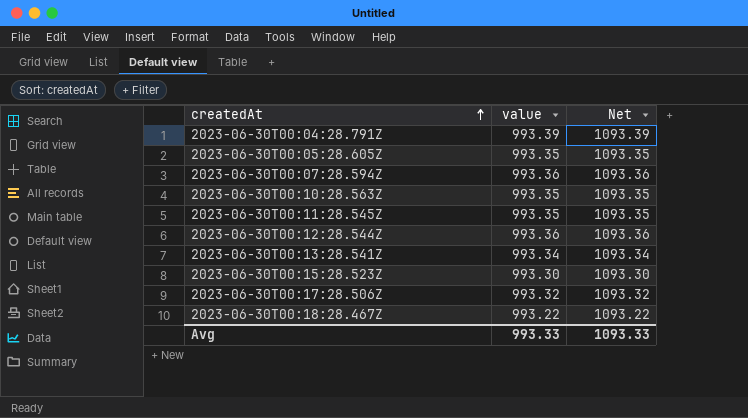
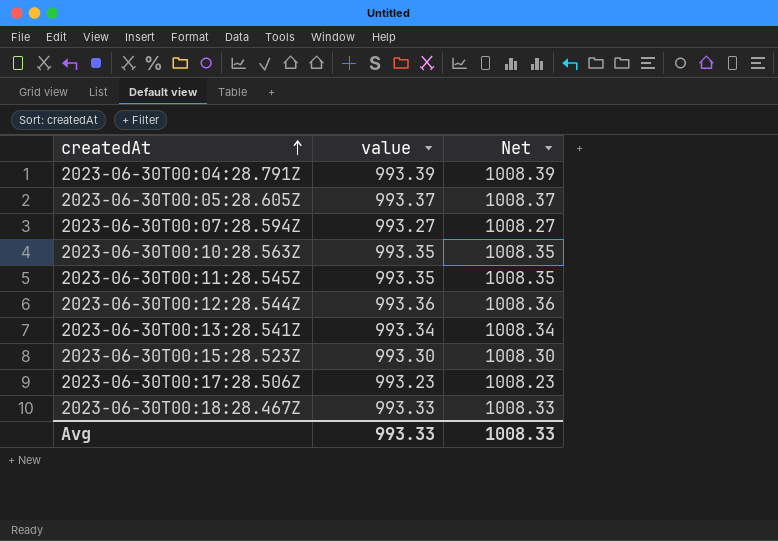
column Net | formula: [value] + 100 -> [value] + 15
2023-06-30T00:05:28.605Z | value: 993.35 -> 993.37
2023-06-30T00:07:28.594Z | value: 993.36 -> 993.27
2023-06-30T00:17:28.506Z | value: 993.32 -> 993.23
2023-06-30T00:18:28.467Z | value: 993.22 -> 993.33
Avg | Net: 1093.33 -> 1008.33

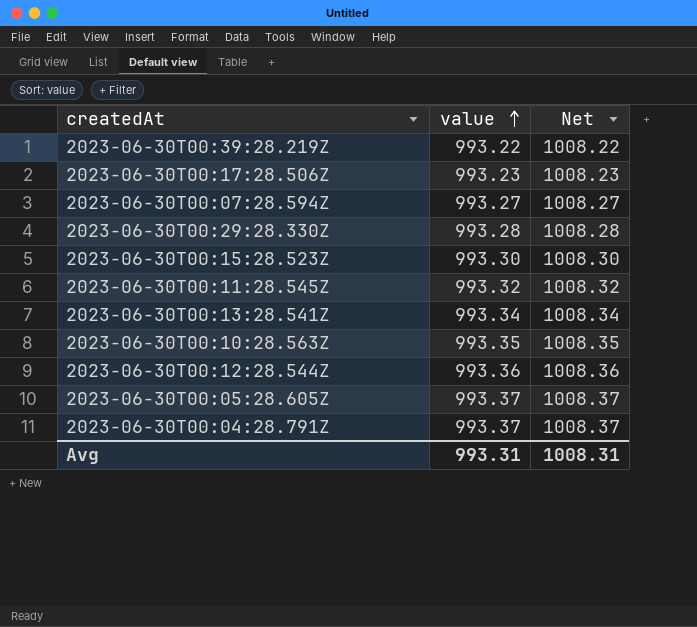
row order: createdAt ascending -> value ascending
row 2023-06-30T00:18:28.467Z: 993.33 | 1008.33 -> none
row 2023-06-30T00:39:28.219Z: none -> 993.22 | 1008.22
row 2023-06-30T00:29:28.330Z: none -> 993.28 | 1008.28
2023-06-30T00:11:28.545Z | value: 993.35 -> 993.32
2023-06-30T00:11:28.545Z | Net: 1008.35 -> 1008.32
2023-06-30T00:04:28.791Z | value: 993.39 -> 993.37
2023-06-30T00:04:28.791Z | Net: 1008.39 -> 1008.37
Avg | value: 993.33 -> 993.31
Avg | Net: 1008.33 -> 1008.31

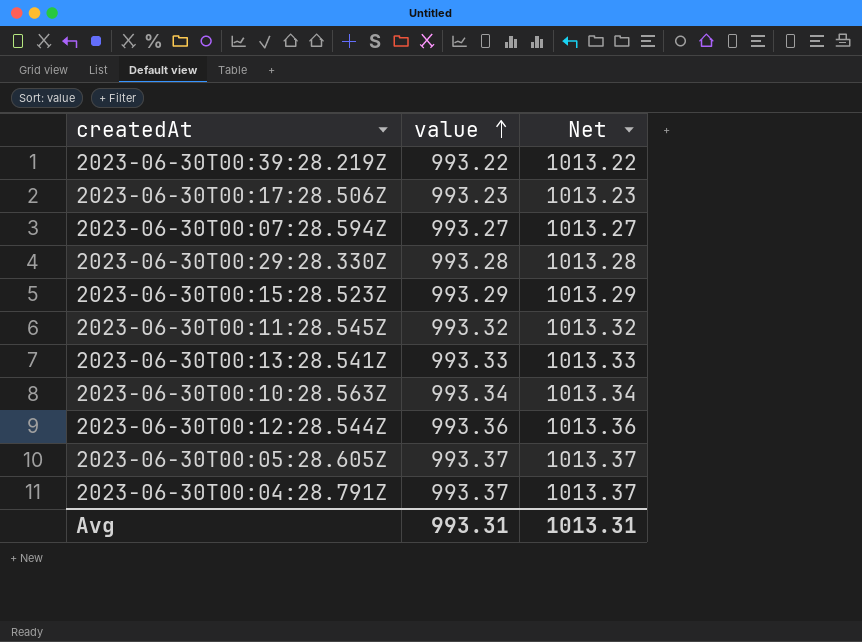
column Net | formula: [value] + 15 -> [value] + 20
2023-06-30T00:15:28.523Z | value: 993.30 -> 993.29
2023-06-30T00:13:28.541Z | value: 993.34 -> 993.33
2023-06-30T00:10:28.563Z | value: 993.35 -> 993.34
Avg | Net: 1008.31 -> 1013.31

